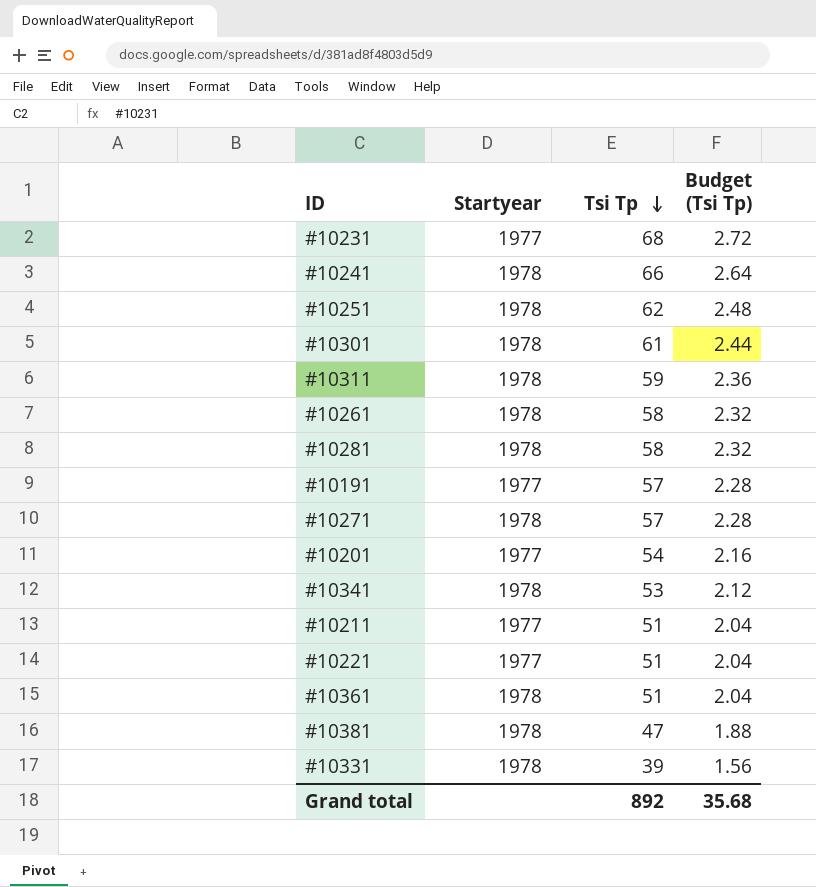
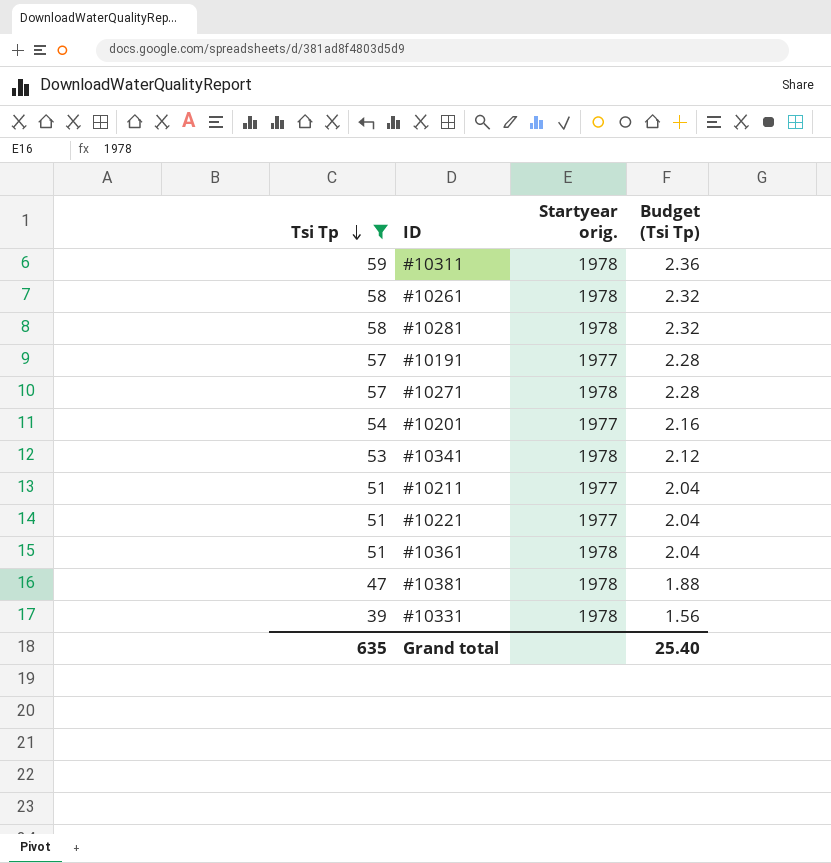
filter: none -> Tsi Tp <= 59
column Tsi Tp | position: 3 -> 1
column name: Startyear -> Startyear orig.
Grand total | Tsi Tp: 892 -> 635
Grand total | Budget (Tsi Tp): 35.68 -> 25.40

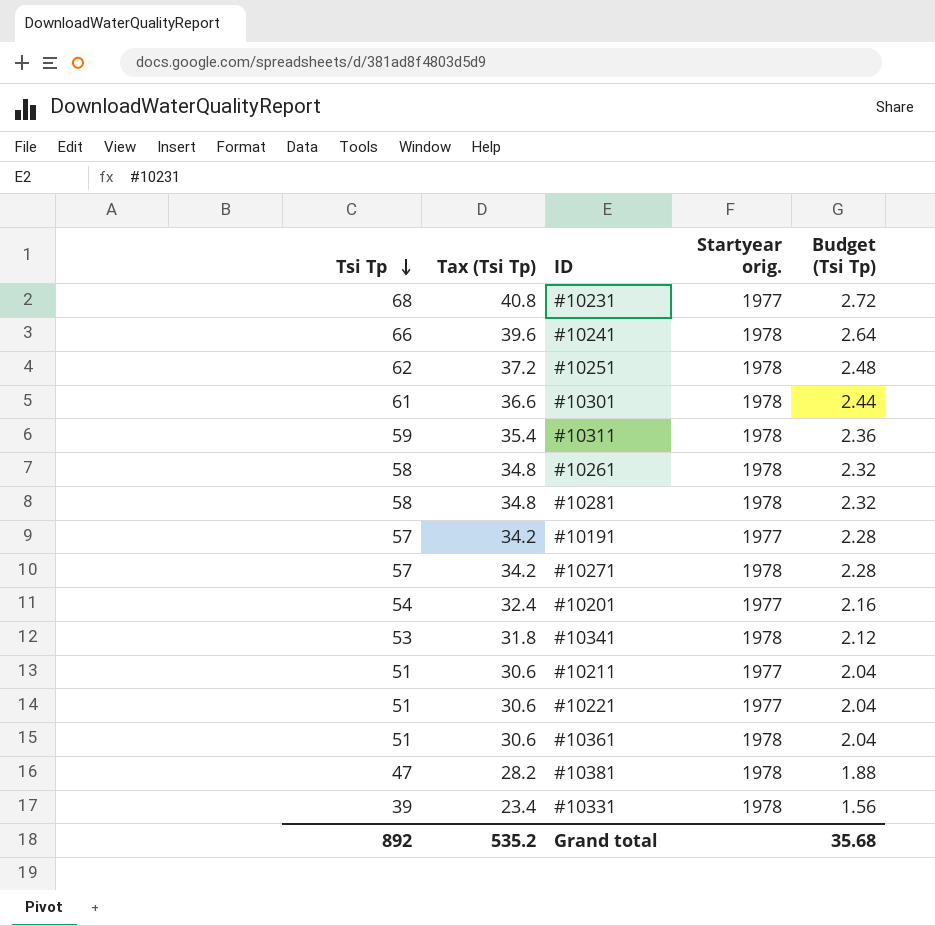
filter: Tsi Tp <= 59 -> none
column Tax (Tsi Tp) | formula: none -> [Tsi Tp] * 0.6
Grand total | Tsi Tp: 635 -> 892
Grand total | Budget (Tsi Tp): 25.40 -> 35.68

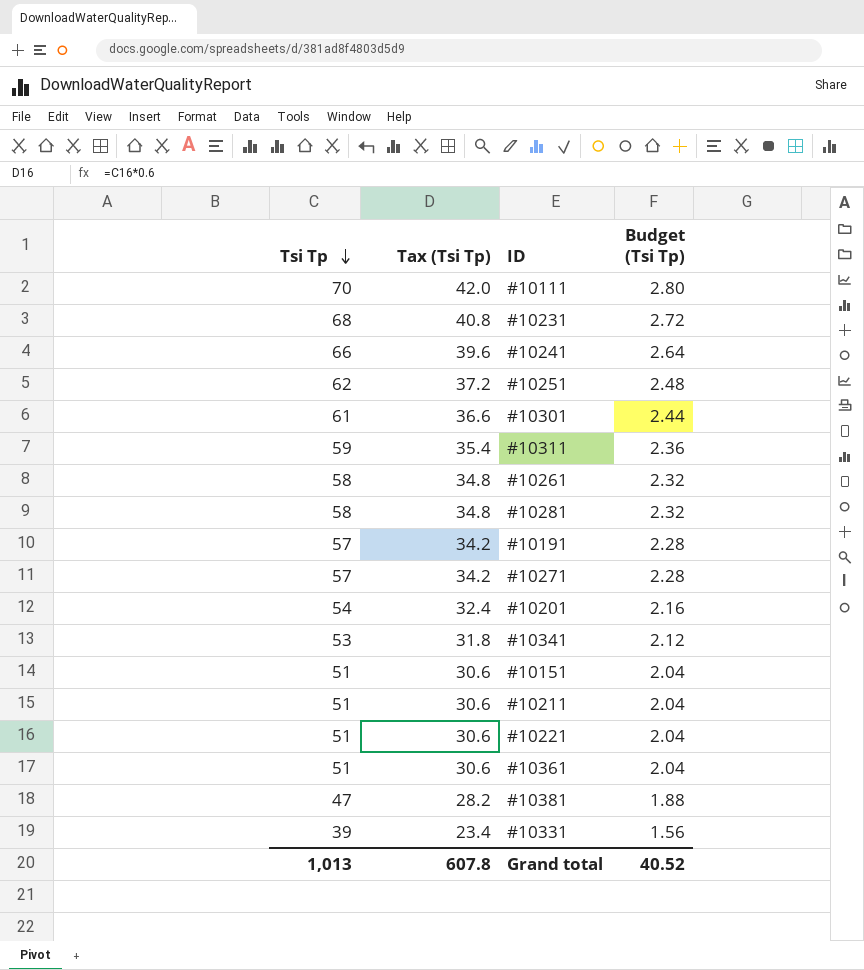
column Startyear orig. | position: 4 -> none
row #10111: none -> 70 | 42.0 | 2.80
row #10151: none -> 51 | 30.6 | 2.04
Grand total | Tsi Tp: 892 -> 1,013
Grand total | Tax (Tsi Tp): 535.2 -> 607.8
Grand total | Budget (Tsi Tp): 35.68 -> 40.52

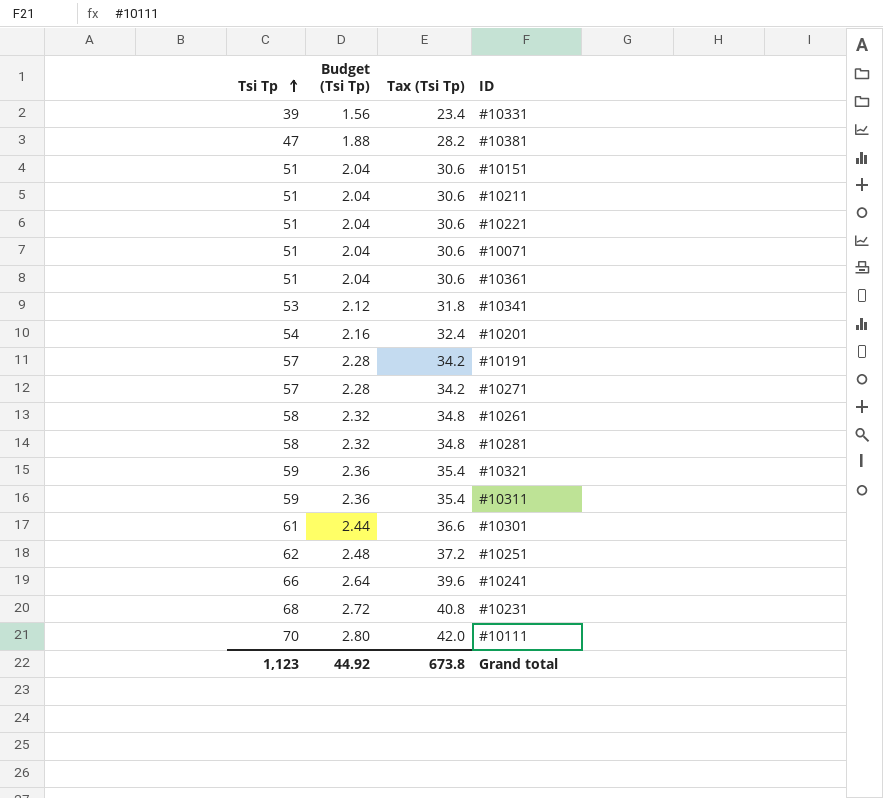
row order: Tsi Tp descending -> Tsi Tp ascending
column Budget (Tsi Tp) | position: 4 -> 2
row #10071: none -> 51 | 2.04 | 30.6
row #10321: none -> 59 | 2.36 | 35.4
Grand total | Tsi Tp: 1,013 -> 1,123
Grand total | Budget (Tsi Tp): 40.52 -> 44.92
Grand total | Tax (Tsi Tp): 607.8 -> 673.8

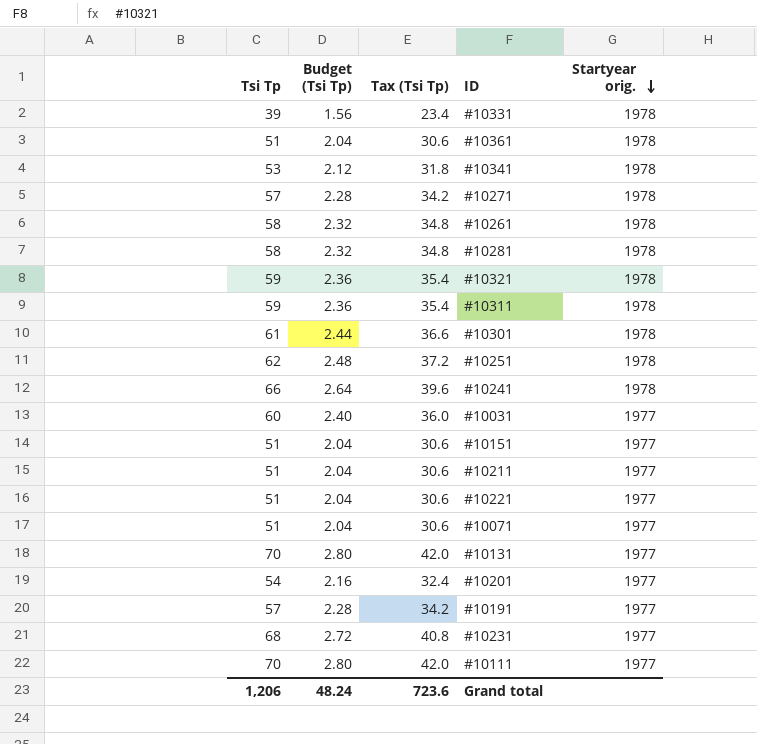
row order: Tsi Tp ascending -> Startyear orig. descending
column Startyear orig. | position: none -> 5
row #10381: 47 | 1.88 | 28.2 -> none
row #10031: none -> 60 | 2.40 | 36.0 | 1977
row #10131: none -> 70 | 2.80 | 42.0 | 1977
Grand total | Tsi Tp: 1,123 -> 1,206
Grand total | Budget (Tsi Tp): 44.92 -> 48.24
Grand total | Tax (Tsi Tp): 673.8 -> 723.6

